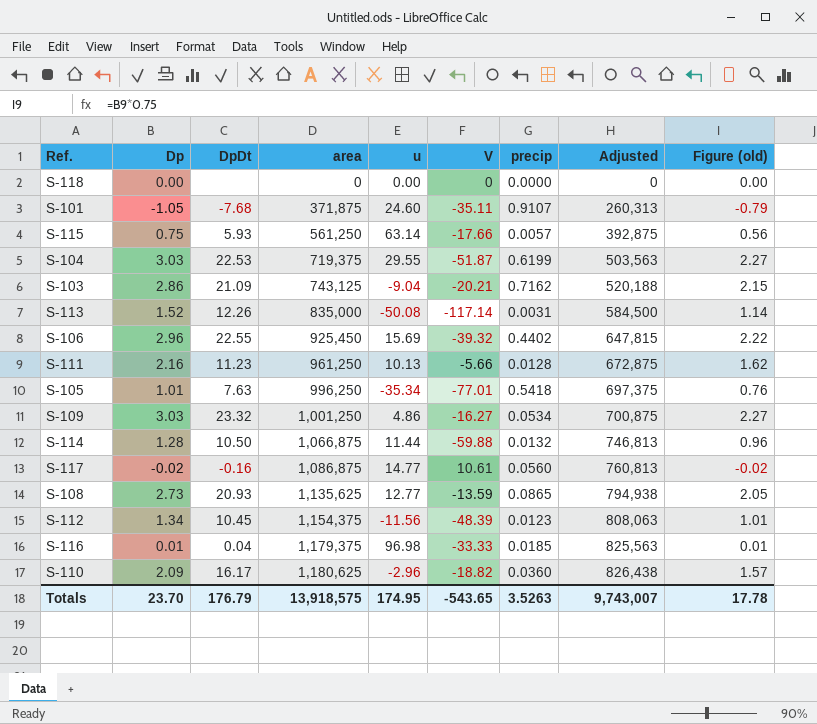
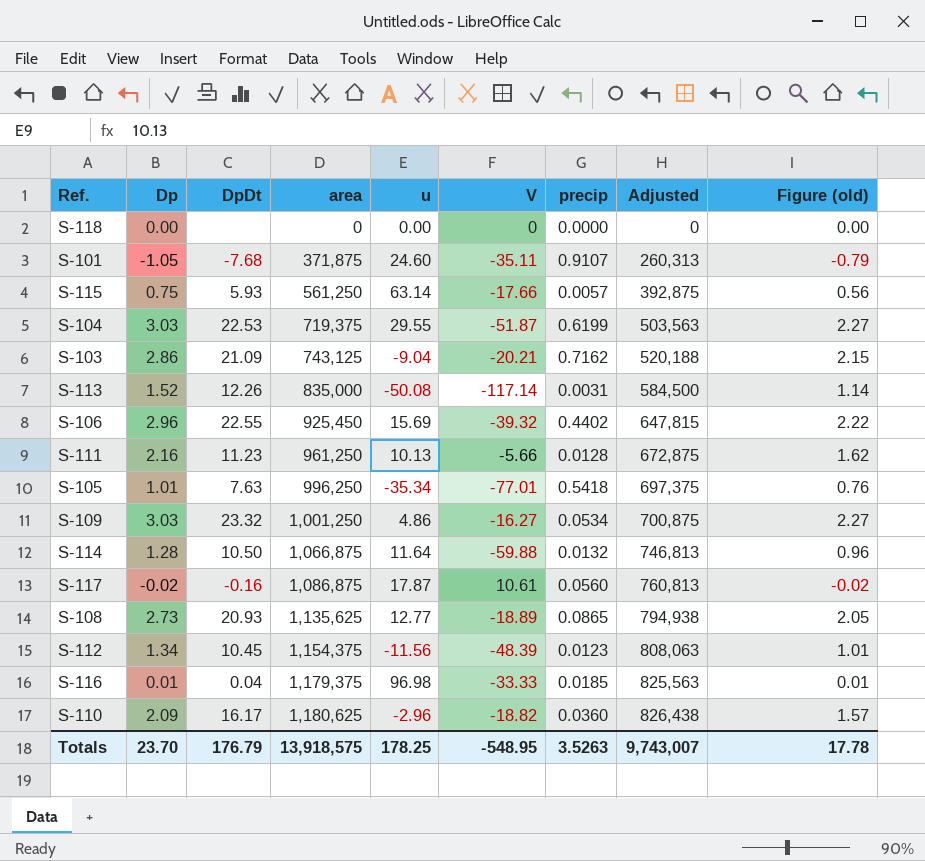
S-114 | u: 11.44 -> 11.64
S-117 | u: 14.77 -> 17.87
S-108 | V: -13.59 -> -18.89
Totals | u: 174.95 -> 178.25
Totals | V: -543.65 -> -548.95

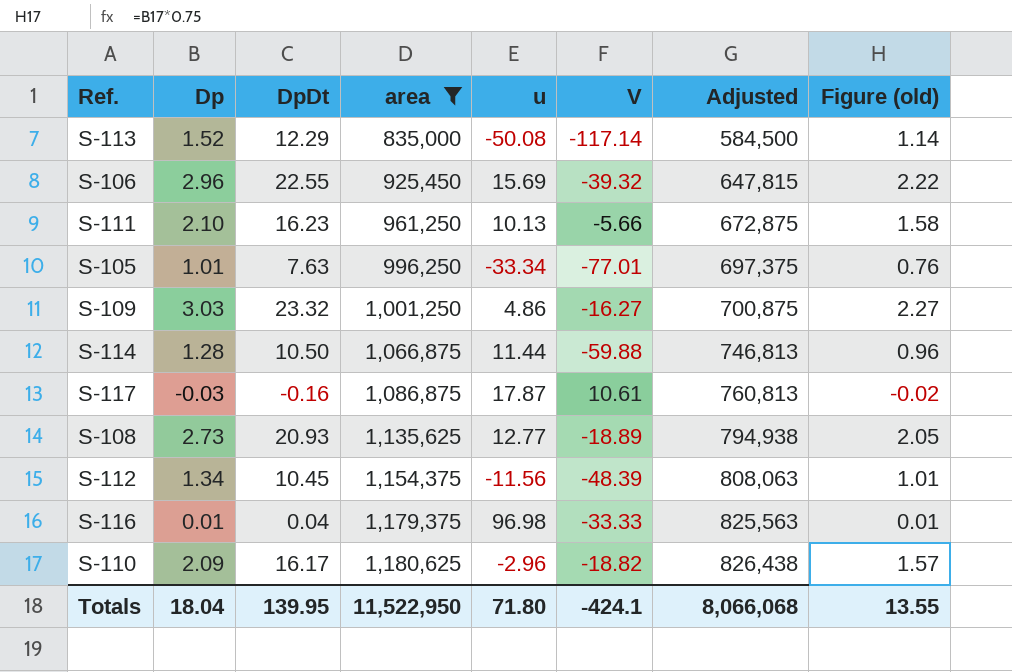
filter: none -> area >= 835,000
column precip | position: 7 -> none
S-113 | DpDt: 12.26 -> 12.29
S-111 | Dp: 2.16 -> 2.10
S-111 | DpDt: 11.23 -> 16.23
S-111 | Figure (old): 1.62 -> 1.58
S-105 | u: -35.34 -> -33.34
S-114 | u: 11.64 -> 11.44
S-117 | Dp: -0.02 -> -0.03
Totals | Dp: 23.70 -> 18.04
Totals | DpDt: 176.79 -> 139.95
Totals | area: 13,918,575 -> 11,522,950
Totals | u: 178.25 -> 71.80
Totals | V: -548.95 -> -424.1
Totals | Adjusted: 9,743,007 -> 8,066,068
Totals | Figure (old): 17.78 -> 13.55

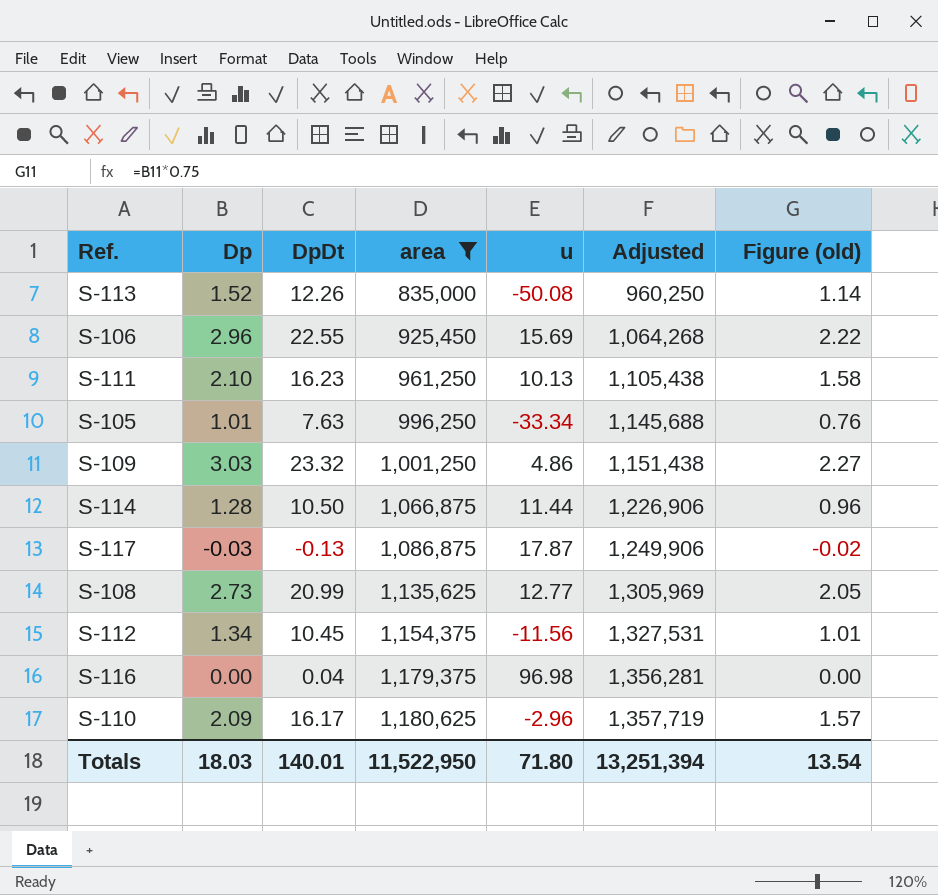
column V | position: 6 -> none
column Adjusted | formula: [area] * 0.7 -> [area] * 1.15
S-113 | DpDt: 12.29 -> 12.26
S-117 | DpDt: -0.16 -> -0.13
S-108 | DpDt: 20.93 -> 20.99
S-116 | Dp: 0.01 -> 0.00
S-116 | Figure (old): 0.01 -> 0.00
Totals | Dp: 18.04 -> 18.03
Totals | DpDt: 139.95 -> 140.01
Totals | Adjusted: 8,066,068 -> 13,251,394
Totals | Figure (old): 13.55 -> 13.54

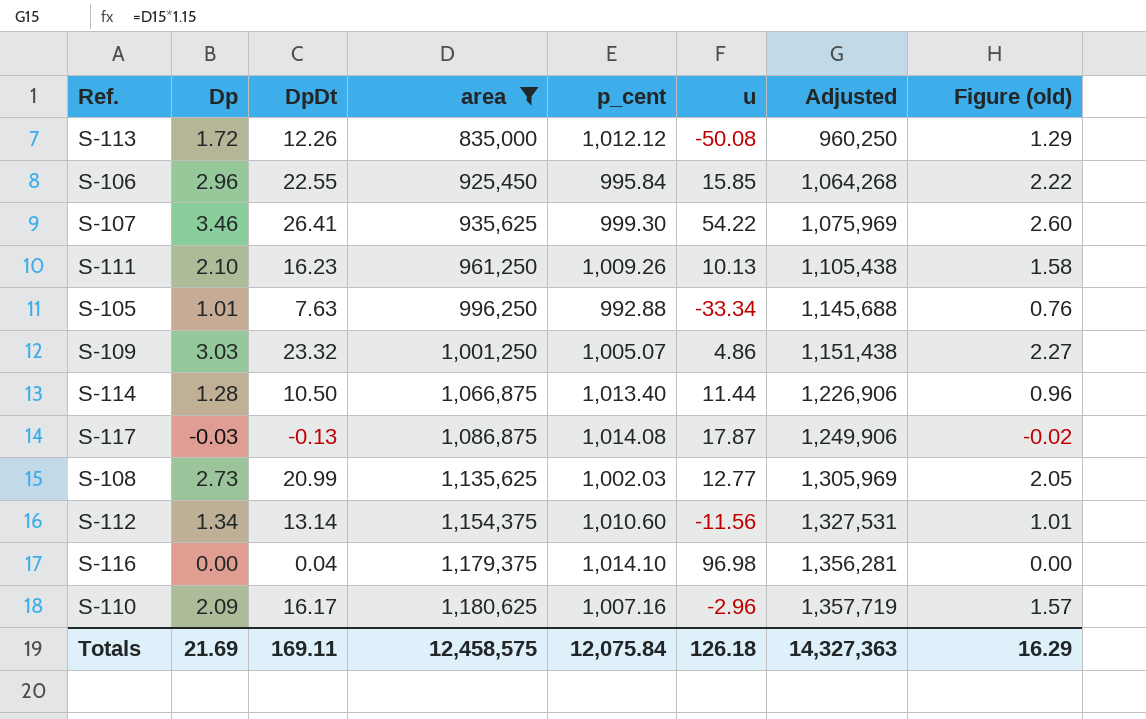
column p_cent | position: none -> 5
S-113 | Dp: 1.52 -> 1.72
S-113 | Figure (old): 1.14 -> 1.29
S-106 | u: 15.69 -> 15.85
row S-107: none -> 3.46 | 26.41 | 935,625 | 999.30 | 54.22 | 1,075,969 | 2.60
S-112 | DpDt: 10.45 -> 13.14
Totals | Dp: 18.03 -> 21.69
Totals | DpDt: 140.01 -> 169.11
Totals | area: 11,522,950 -> 12,458,575
Totals | u: 71.80 -> 126.18
Totals | Adjusted: 13,251,394 -> 14,327,363
Totals | Figure (old): 13.54 -> 16.29

